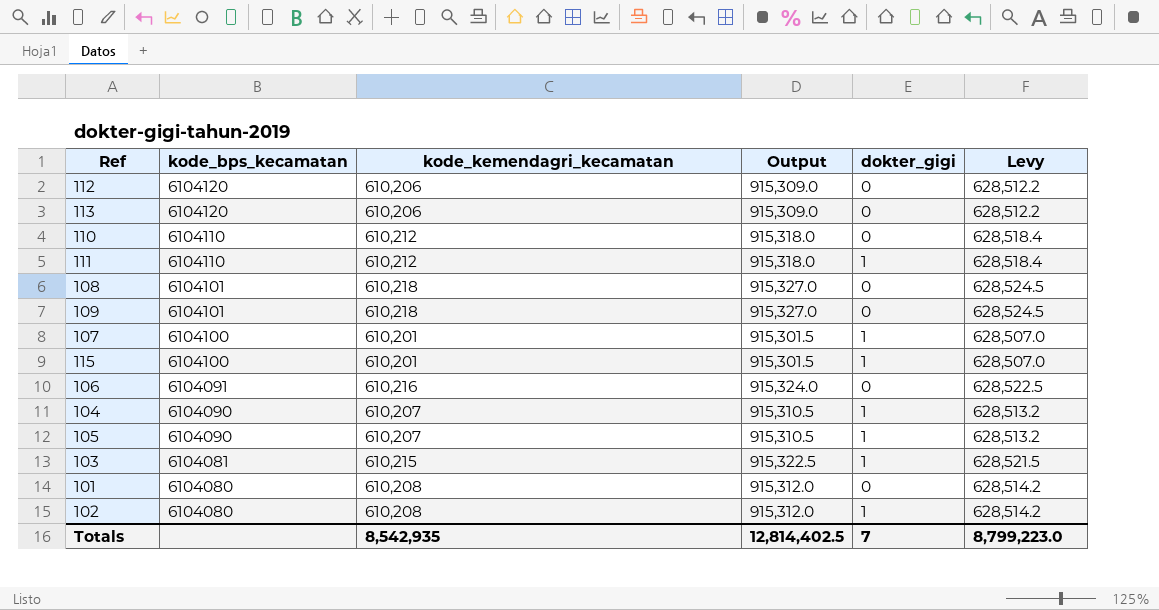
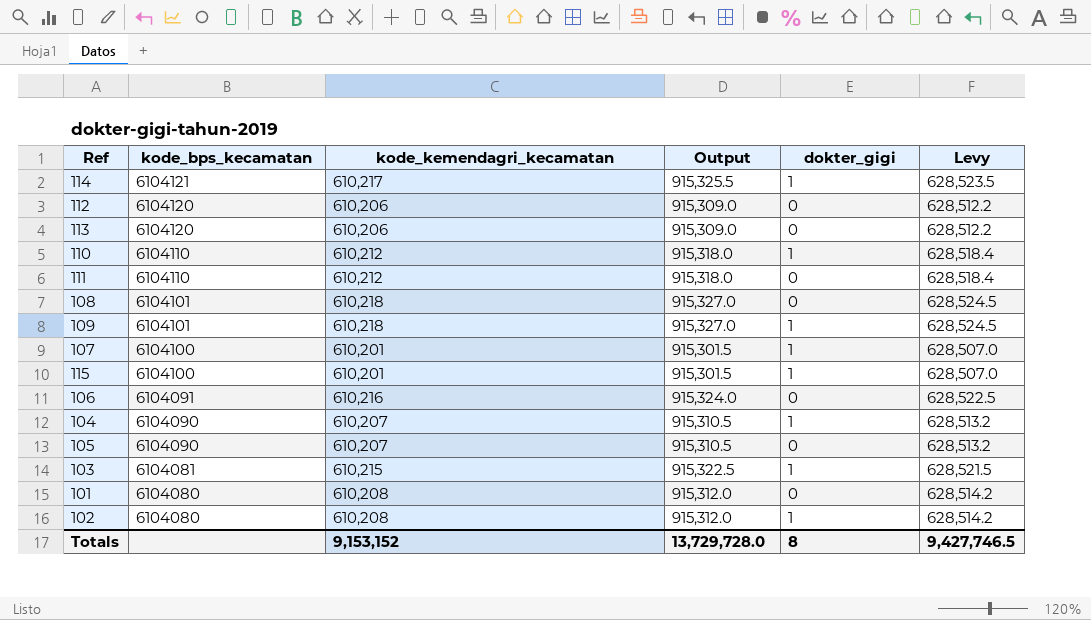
row 114: none -> 6104121 | 610,217 | 915,325.5 | 1 | 628,523.5
110 | dokter_gigi: 0 -> 1
111 | dokter_gigi: 1 -> 0
109 | dokter_gigi: 0 -> 1
105 | dokter_gigi: 1 -> 0
Totals | kode_kemendagri_kecamatan: 8,542,935 -> 9,153,152
Totals | Output: 12,814,402.5 -> 13,729,728.0
Totals | dokter_gigi: 7 -> 8
Totals | Levy: 8,799,223.0 -> 9,427,746.5

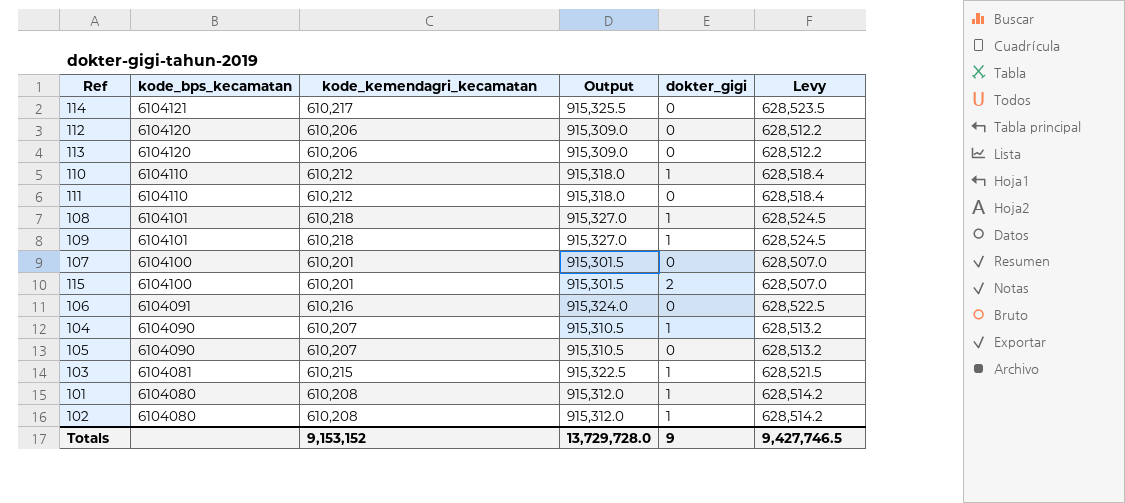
114 | dokter_gigi: 1 -> 0
108 | dokter_gigi: 0 -> 1
107 | dokter_gigi: 1 -> 0
115 | dokter_gigi: 1 -> 2
101 | dokter_gigi: 0 -> 1
Totals | dokter_gigi: 8 -> 9

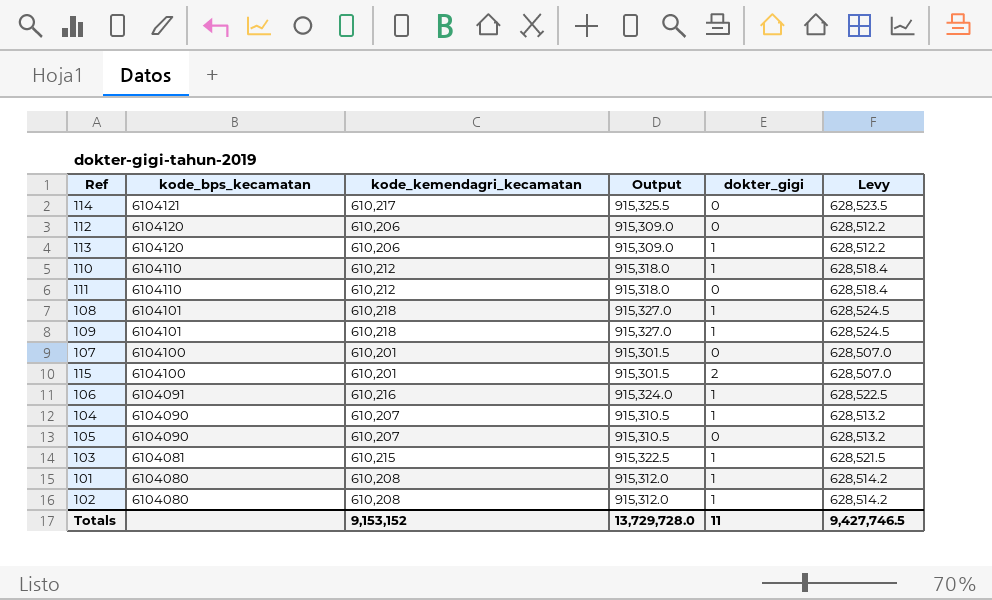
113 | dokter_gigi: 0 -> 1
106 | dokter_gigi: 0 -> 1
Totals | dokter_gigi: 9 -> 11

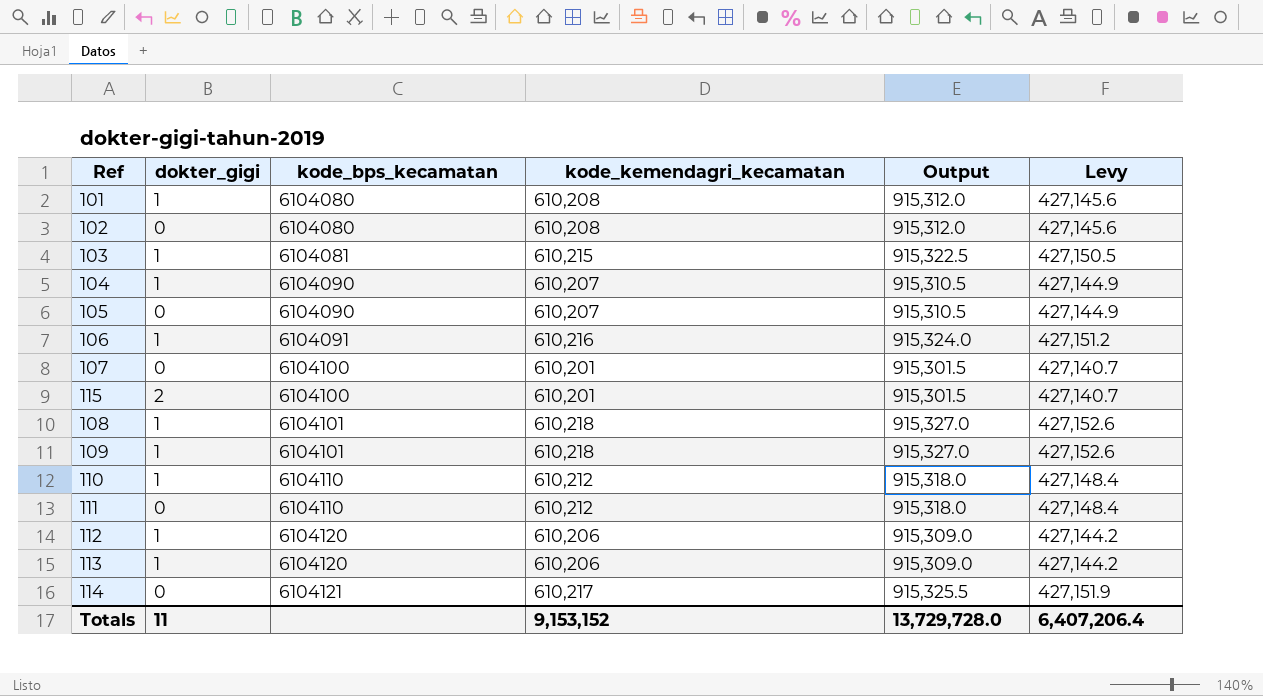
row order: kode_bps_kecamatan descending -> kode_bps_kecamatan ascending
column dokter_gigi | position: 5 -> 2
column Levy | formula: [kode_kemendagri_kecamatan] * 1.03 -> [kode_kemendagri_kecamatan] * 0.7
102 | dokter_gigi: 1 -> 0
112 | dokter_gigi: 0 -> 1
Totals | Levy: 9,427,746.5 -> 6,407,206.4

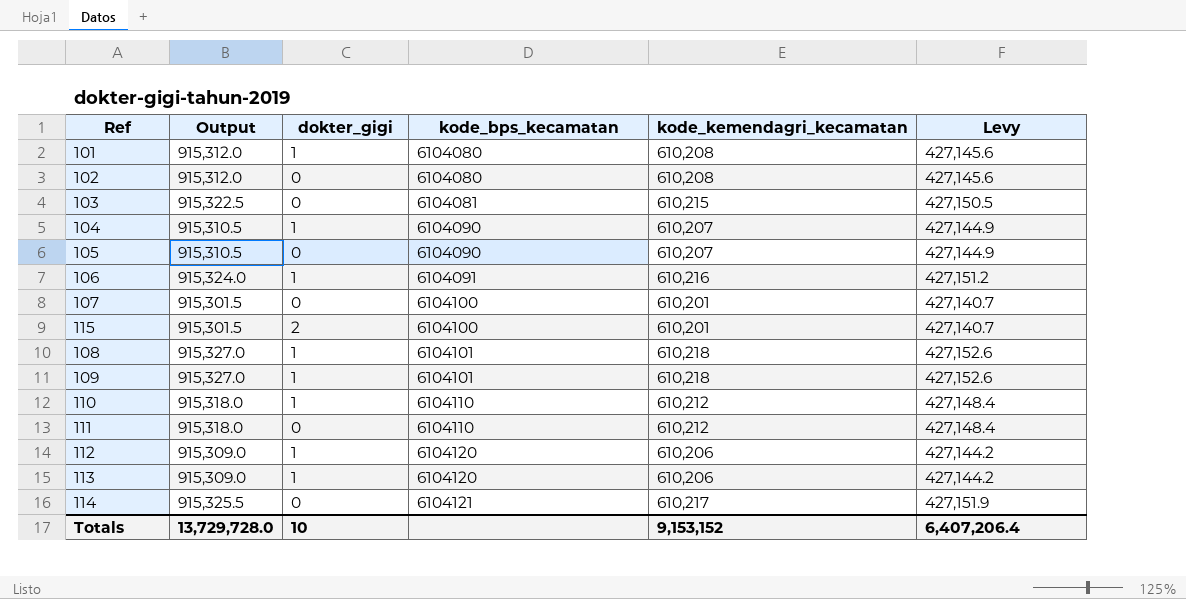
column Output | position: 5 -> 2
103 | dokter_gigi: 1 -> 0
Totals | dokter_gigi: 11 -> 10

